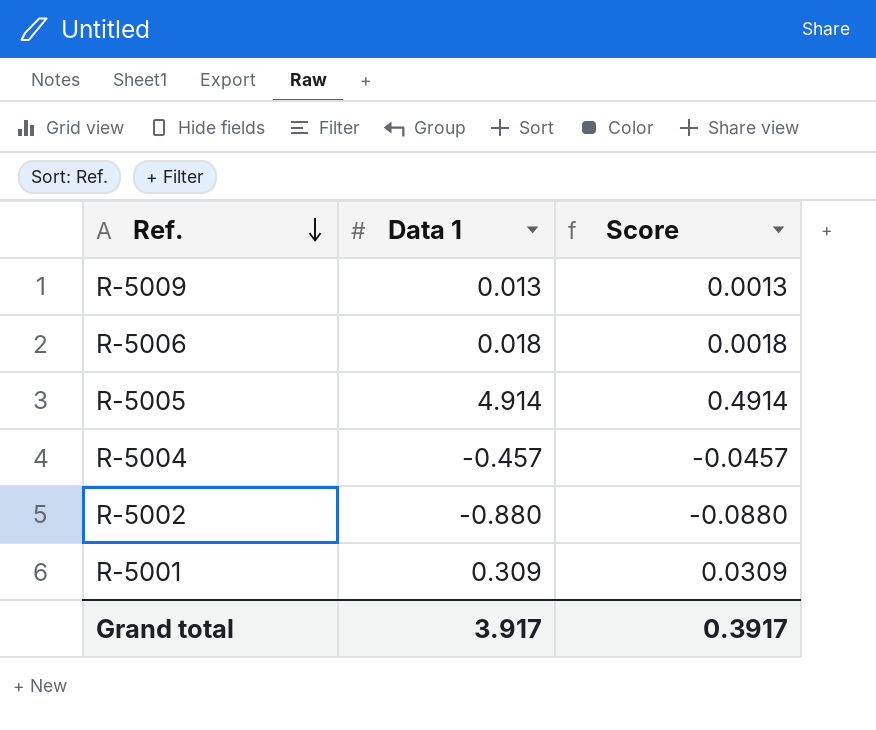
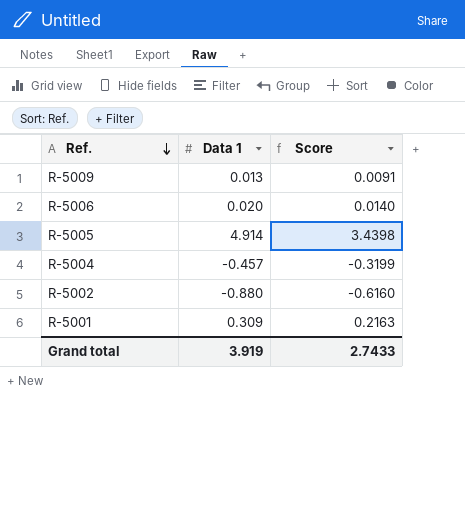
column Score | formula: [Data 1] * 0.1 -> [Data 1] * 0.7
R-5006 | Data 1: 0.018 -> 0.020
Grand total | Data 1: 3.917 -> 3.919
Grand total | Score: 0.3917 -> 2.7433

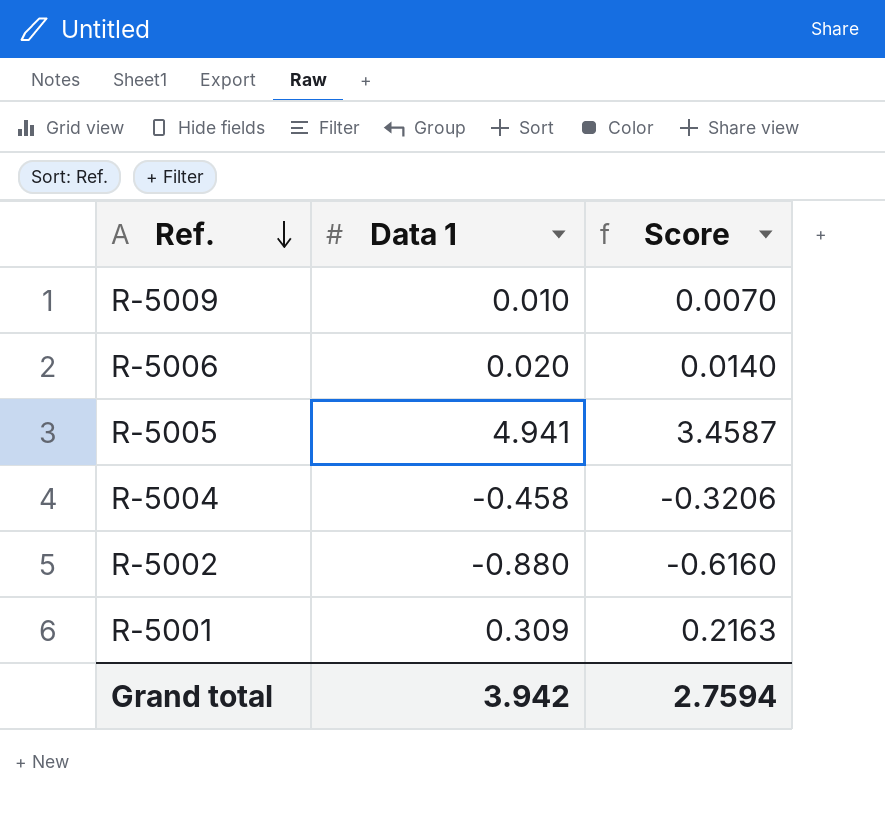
R-5009 | Data 1: 0.013 -> 0.010
R-5009 | Score: 0.0091 -> 0.0070
R-5005 | Data 1: 4.914 -> 4.941
R-5005 | Score: 3.4398 -> 3.4587
R-5004 | Data 1: -0.457 -> -0.458
R-5004 | Score: -0.3199 -> -0.3206
Grand total | Data 1: 3.919 -> 3.942
Grand total | Score: 2.7433 -> 2.7594

